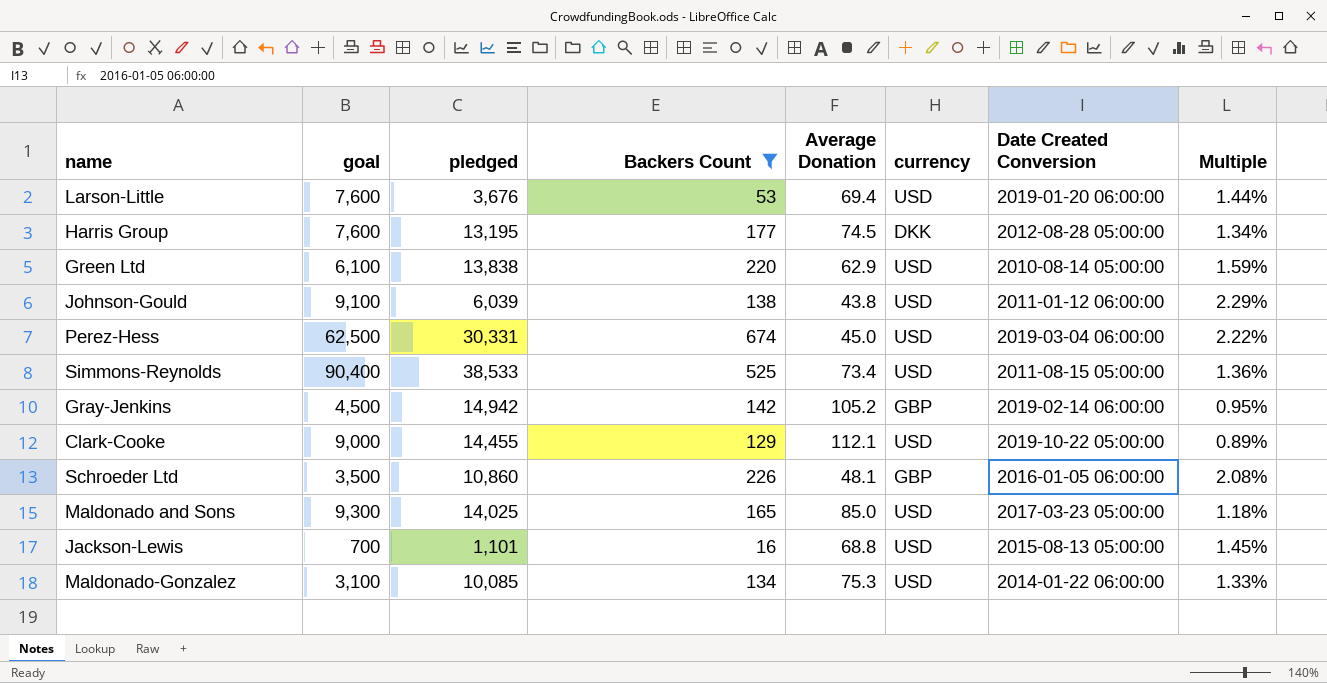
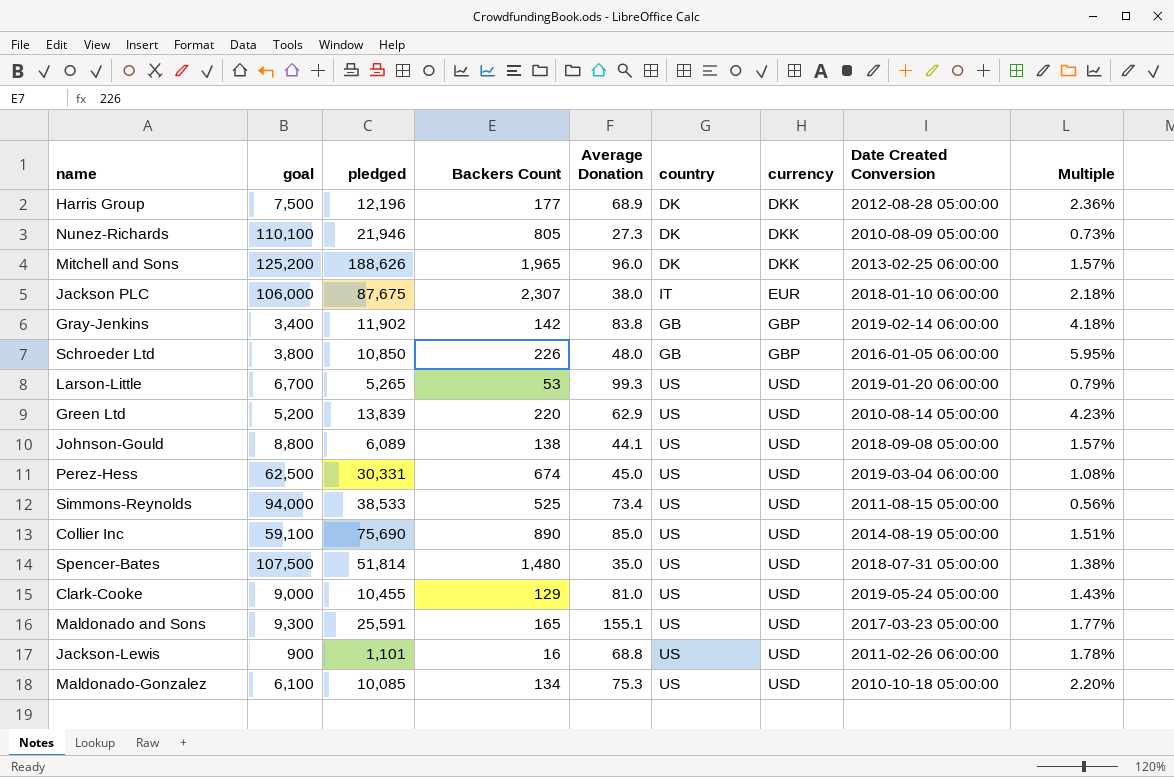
filter: Backers Count <= 674 -> none
row order: none -> currency ascending
column country | position: none -> 6
column Multiple | formula: [Backers Count] / [pledged] -> [Backers Count] / [goal]
Harris Group | goal: 7,600 -> 7,500
Harris Group | pledged: 13,195 -> 12,196
Harris Group | Average Donation: 74.5 -> 68.9
Gray-Jenkins | goal: 4,500 -> 3,400
Gray-Jenkins | pledged: 14,942 -> 11,902
Gray-Jenkins | Average Donation: 105.2 -> 83.8
Schroeder Ltd | goal: 3,500 -> 3,800
Schroeder Ltd | pledged: 10,860 -> 10,850
Schroeder Ltd | Average Donation: 48.1 -> 48.0
Larson-Little | goal: 7,600 -> 6,700
Larson-Little | pledged: 3,676 -> 5,265
Larson-Little | Average Donation: 69.4 -> 99.3
Green Ltd | goal: 6,100 -> 5,200
Green Ltd | pledged: 13,838 -> 13,839
Johnson-Gould | goal: 9,100 -> 8,800
Johnson-Gould | pledged: 6,039 -> 6,089
Johnson-Gould | Average Donation: 43.8 -> 44.1
Johnson-Gould | Date Created Conversion: 2011-01-12 06:00:00 -> 2018-09-08 05:00:00
Simmons-Reynolds | goal: 90,400 -> 94,000
Clark-Cooke | pledged: 14,455 -> 10,455
Clark-Cooke | Average Donation: 112.1 -> 81.0
Clark-Cooke | Date Created Conversion: 2019-10-22 05:00:00 -> 2019-05-24 05:00:00
Maldonado and Sons | pledged: 14,025 -> 25,591
Maldonado and Sons | Average Donation: 85.0 -> 155.1
Jackson-Lewis | goal: 700 -> 900
Jackson-Lewis | Date Created Conversion: 2015-08-13 05:00:00 -> 2011-02-26 06:00:00
Maldonado-Gonzalez | goal: 3,100 -> 6,100
Maldonado-Gonzalez | Date Created Conversion: 2014-01-22 06:00:00 -> 2010-10-18 05:00:00

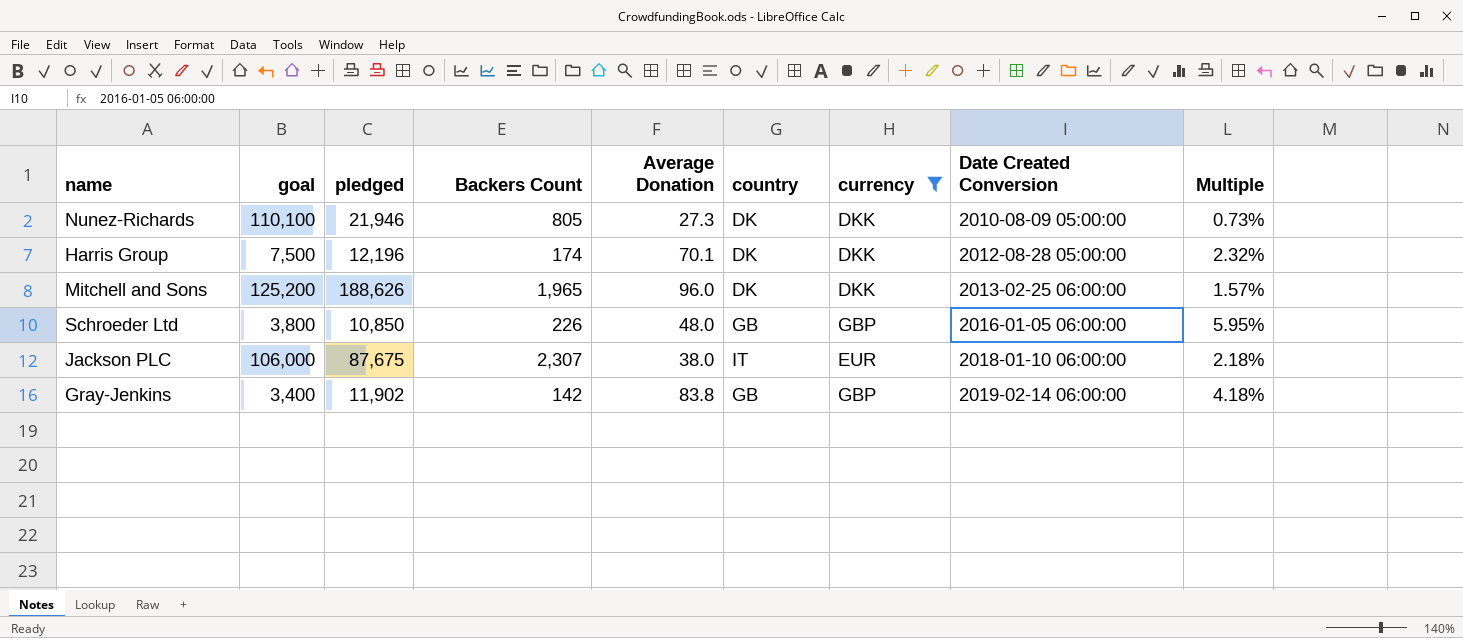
filter: none -> currency != USD
row order: currency ascending -> Date Created Conversion ascending
Harris Group | Backers Count: 177 -> 174
Harris Group | Average Donation: 68.9 -> 70.1
Harris Group | Multiple: 2.36% -> 2.32%

